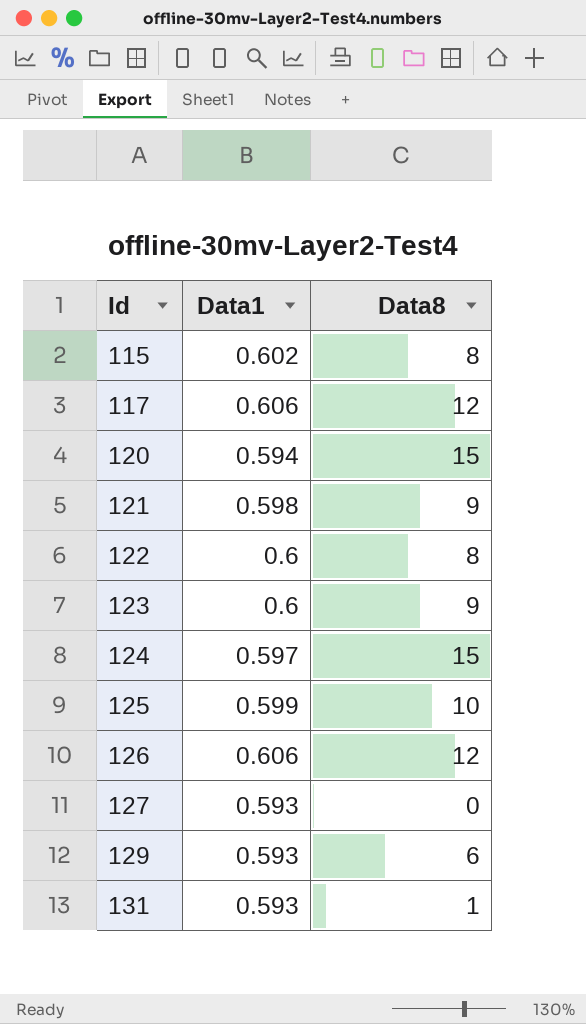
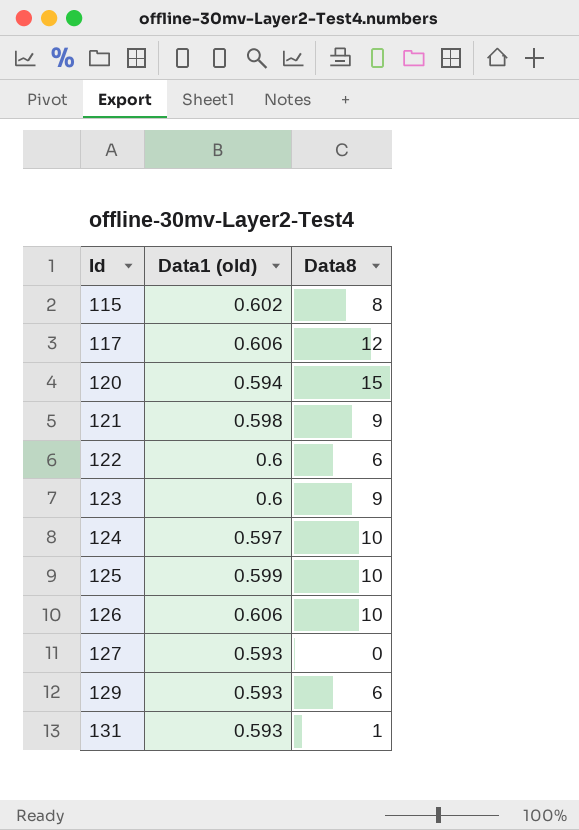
column name: Data1 -> Data1 (old)
122 | Data8: 8 -> 6
124 | Data8: 15 -> 10
126 | Data8: 12 -> 10

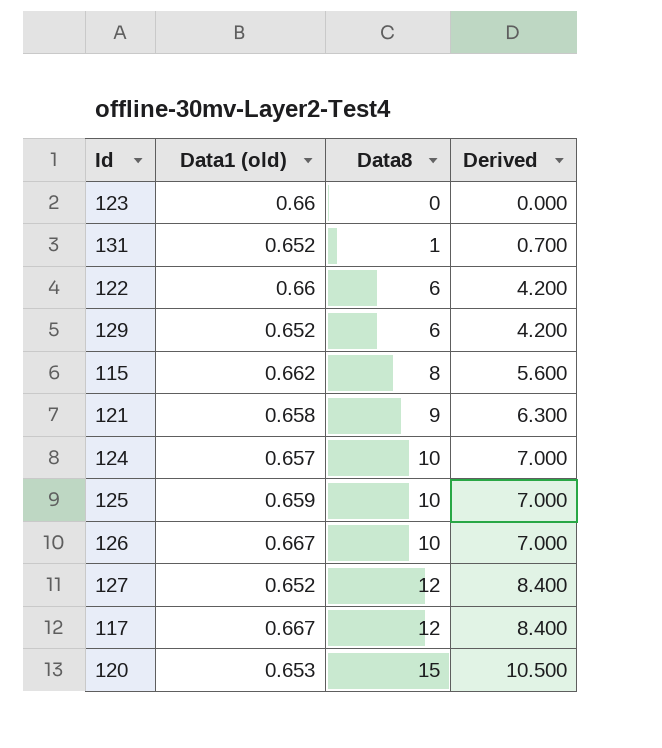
row order: Id ascending -> Data8 ascending
column Derived | formula: none -> [Data8] * 0.7
123 | Data1 (old): 0.6 -> 0.66
123 | Data8: 9 -> 0
131 | Data1 (old): 0.593 -> 0.652
122 | Data1 (old): 0.6 -> 0.66
129 | Data1 (old): 0.593 -> 0.652
115 | Data1 (old): 0.602 -> 0.662
121 | Data1 (old): 0.598 -> 0.658
124 | Data1 (old): 0.597 -> 0.657
125 | Data1 (old): 0.599 -> 0.659
126 | Data1 (old): 0.606 -> 0.667
127 | Data1 (old): 0.593 -> 0.652
127 | Data8: 0 -> 12
117 | Data1 (old): 0.606 -> 0.667
120 | Data1 (old): 0.594 -> 0.653

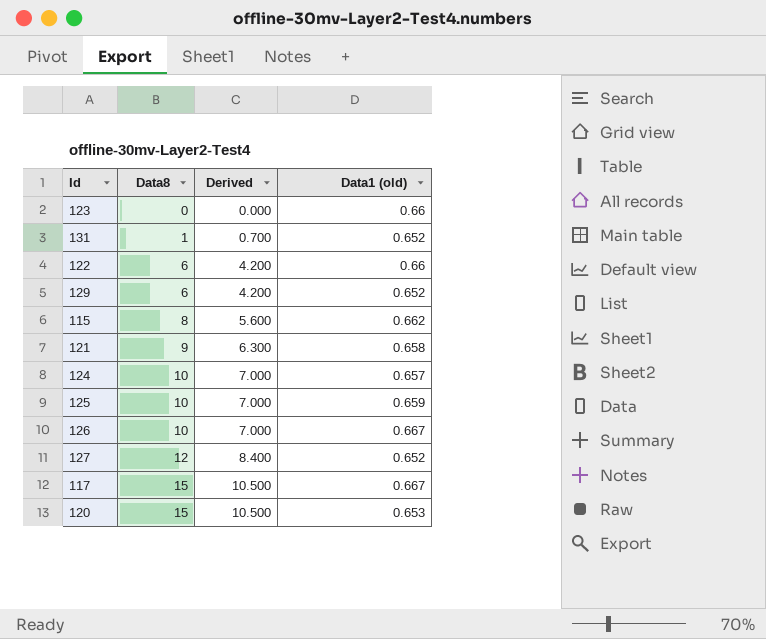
column Data1 (old) | position: 2 -> 4
117 | Data8: 12 -> 15
117 | Derived: 8.400 -> 10.500

